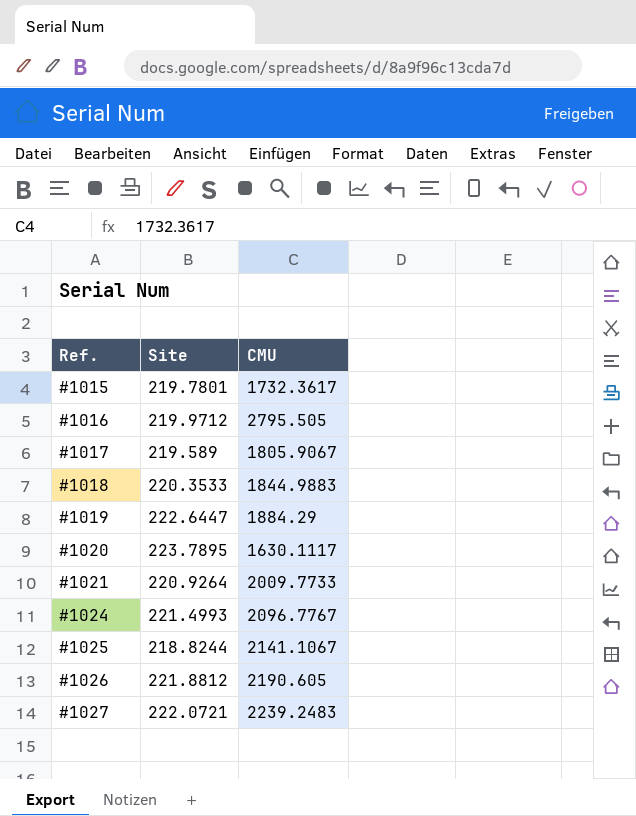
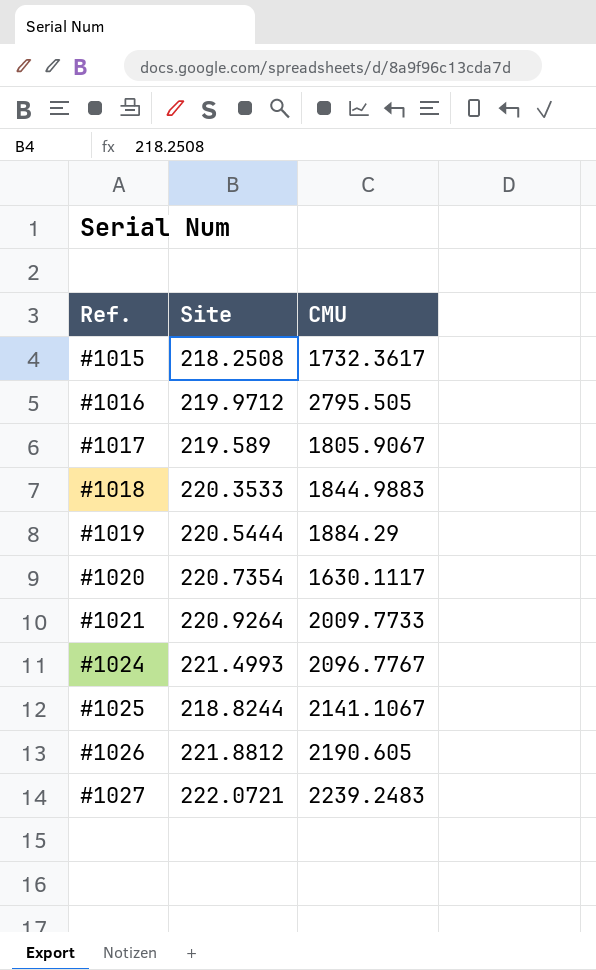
#1015 | Site: 219.7801 -> 218.2508
#1019 | Site: 222.6447 -> 220.5444
#1020 | Site: 223.7895 -> 220.7354

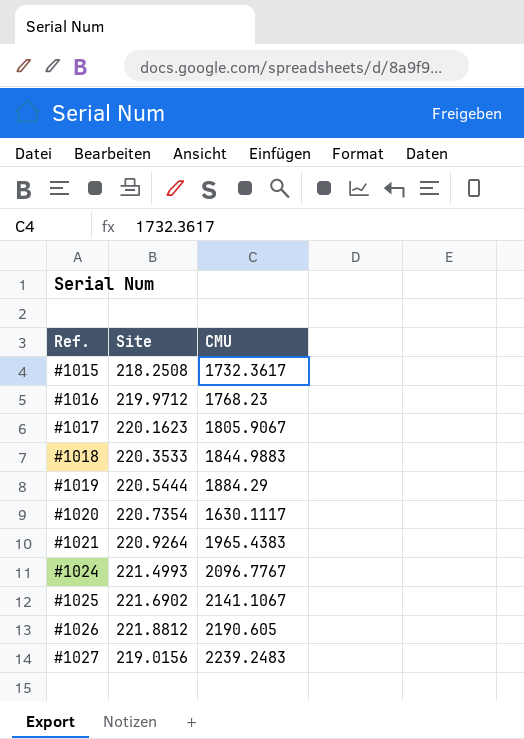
#1016 | CMU: 2795.505 -> 1768.23
#1017 | Site: 219.589 -> 220.1623
#1021 | CMU: 2009.7733 -> 1965.4383
#1025 | Site: 218.8244 -> 221.6902
#1027 | Site: 222.0721 -> 219.0156

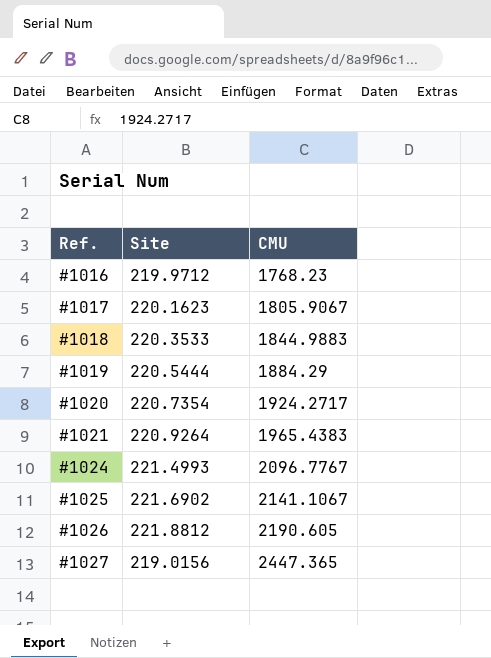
row #1015: 218.2508 | 1732.3617 -> none
#1020 | CMU: 1630.1117 -> 1924.2717
#1027 | CMU: 2239.2483 -> 2447.365

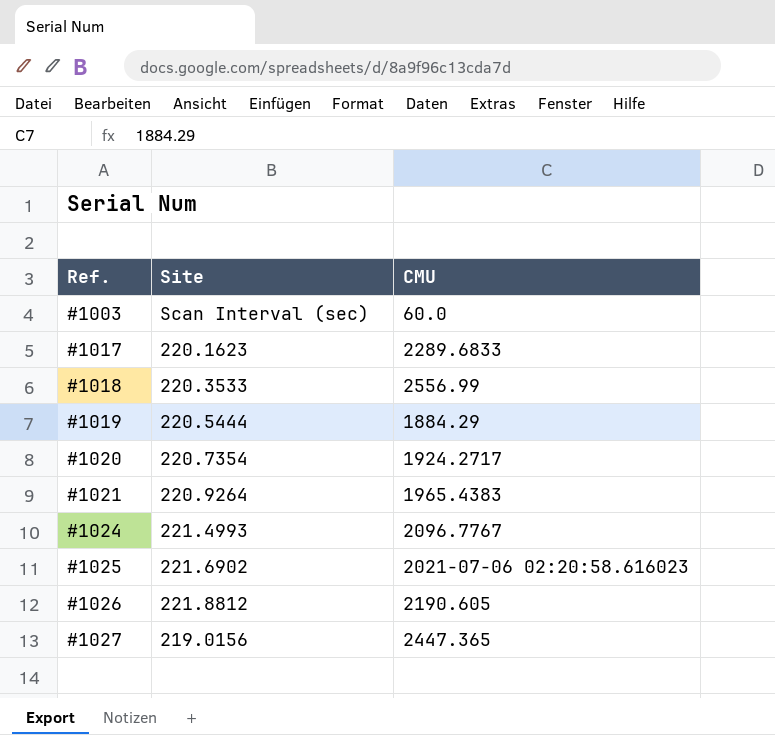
row #1016: 219.9712 | 1768.23 -> none
row #1003: none -> Scan Interval (sec) | 60.0
#1017 | CMU: 1805.9067 -> 2289.6833
#1018 | CMU: 1844.9883 -> 2556.99
#1025 | CMU: 2141.1067 -> 2021-07-06 02:20:58.616023

